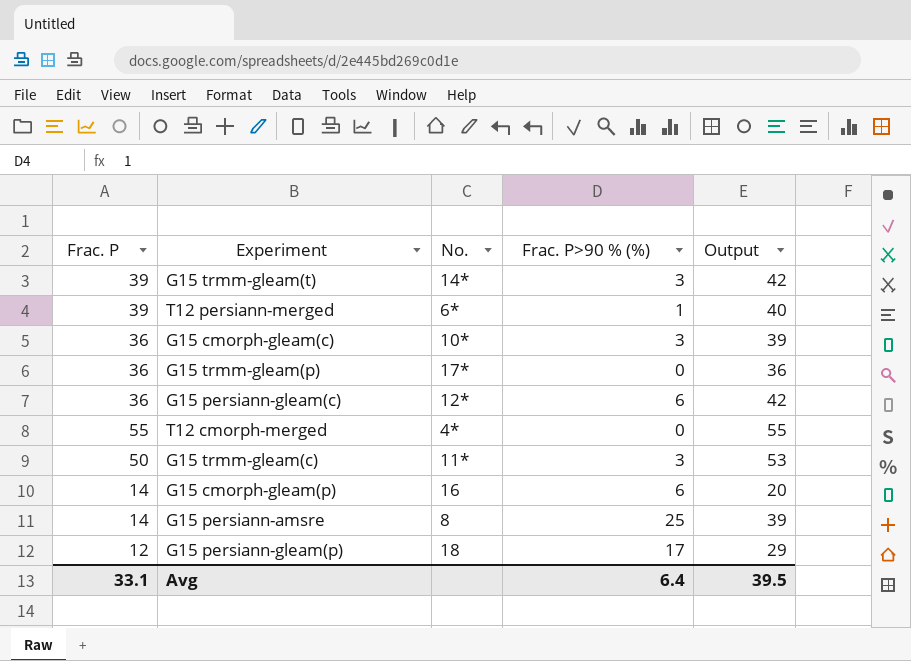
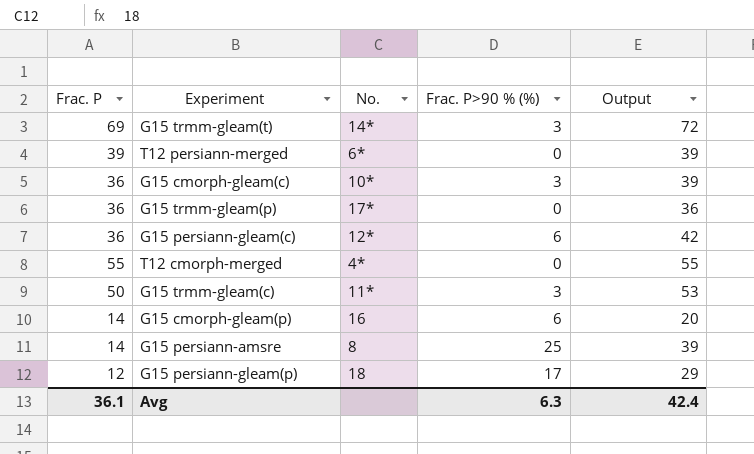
G15 trmm-gleam(t) | Frac. P: 39 -> 69
G15 trmm-gleam(t) | Output: 42 -> 72
T12 persiann-merged | Frac. P>90 % (%): 1 -> 0
T12 persiann-merged | Output: 40 -> 39
Avg | Frac. P: 33.1 -> 36.1
Avg | Frac. P>90 % (%): 6.4 -> 6.3
Avg | Output: 39.5 -> 42.4

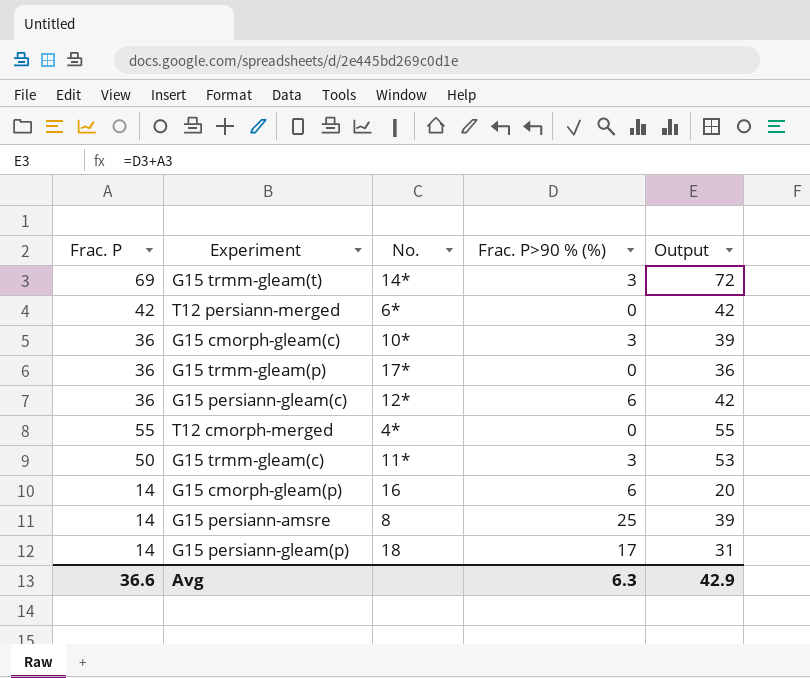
T12 persiann-merged | Frac. P: 39 -> 42
T12 persiann-merged | Output: 39 -> 42
G15 persiann-gleam(p) | Frac. P: 12 -> 14
G15 persiann-gleam(p) | Output: 29 -> 31
Avg | Frac. P: 36.1 -> 36.6
Avg | Output: 42.4 -> 42.9

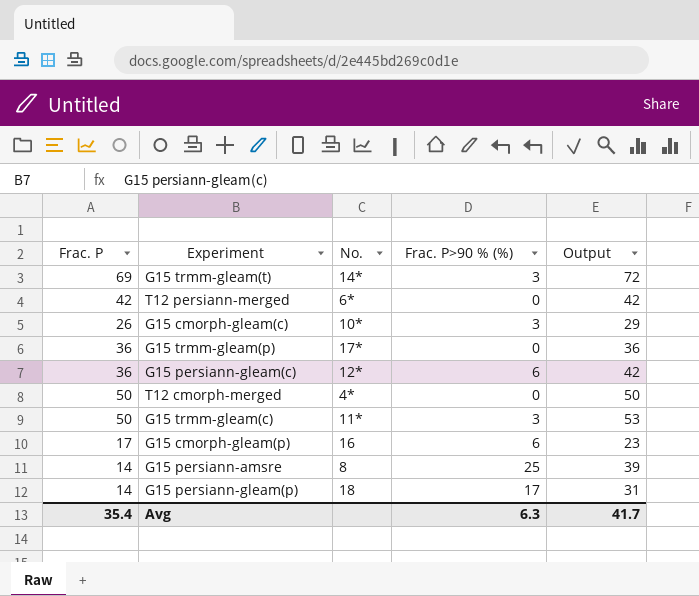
G15 cmorph-gleam(c) | Frac. P: 36 -> 26
G15 cmorph-gleam(c) | Output: 39 -> 29
T12 cmorph-merged | Frac. P: 55 -> 50
T12 cmorph-merged | Output: 55 -> 50
G15 cmorph-gleam(p) | Frac. P: 14 -> 17
G15 cmorph-gleam(p) | Output: 20 -> 23
Avg | Frac. P: 36.6 -> 35.4
Avg | Output: 42.9 -> 41.7

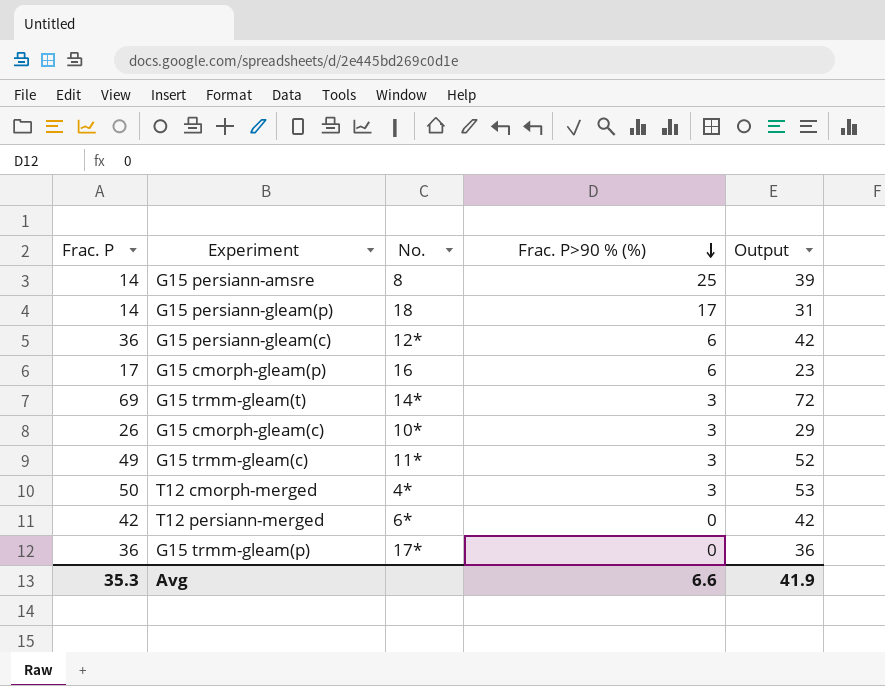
row order: none -> Frac. P>90 % (%) descending
G15 trmm-gleam(c) | Frac. P: 50 -> 49
G15 trmm-gleam(c) | Output: 53 -> 52
T12 cmorph-merged | Frac. P>90 % (%): 0 -> 3
T12 cmorph-merged | Output: 50 -> 53
Avg | Frac. P: 35.4 -> 35.3
Avg | Frac. P>90 % (%): 6.3 -> 6.6
Avg | Output: 41.7 -> 41.9

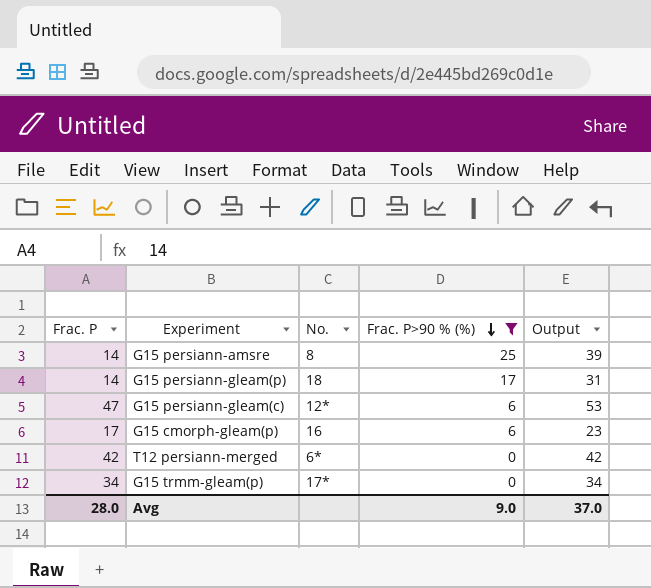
filter: none -> Frac. P>90 % (%) != 3
G15 persiann-gleam(c) | Frac. P: 36 -> 47
G15 persiann-gleam(c) | Output: 42 -> 53
G15 trmm-gleam(p) | Frac. P: 36 -> 34
G15 trmm-gleam(p) | Output: 36 -> 34
Avg | Frac. P: 35.3 -> 28.0
Avg | Frac. P>90 % (%): 6.6 -> 9.0
Avg | Output: 41.9 -> 37.0

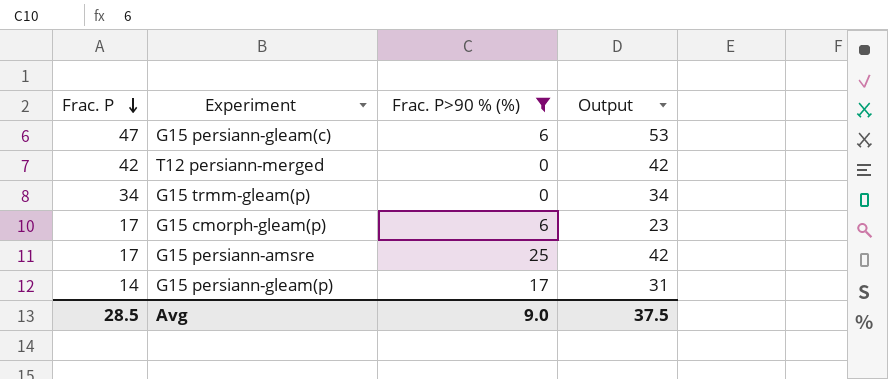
row order: Frac. P>90 % (%) descending -> Frac. P descending
column No. | position: 3 -> none
G15 persiann-amsre | Frac. P: 14 -> 17
G15 persiann-amsre | Output: 39 -> 42
Avg | Frac. P: 28.0 -> 28.5
Avg | Output: 37.0 -> 37.5

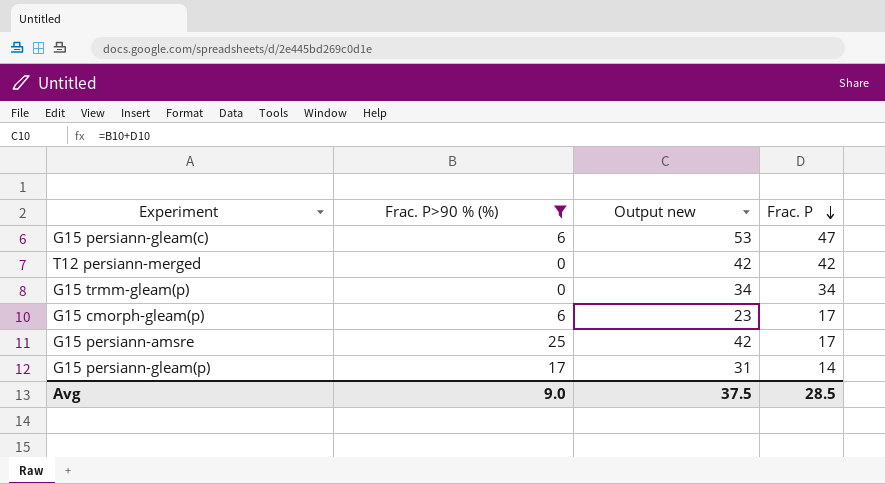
column name: Output -> Output new
column Frac. P | position: 1 -> 4

